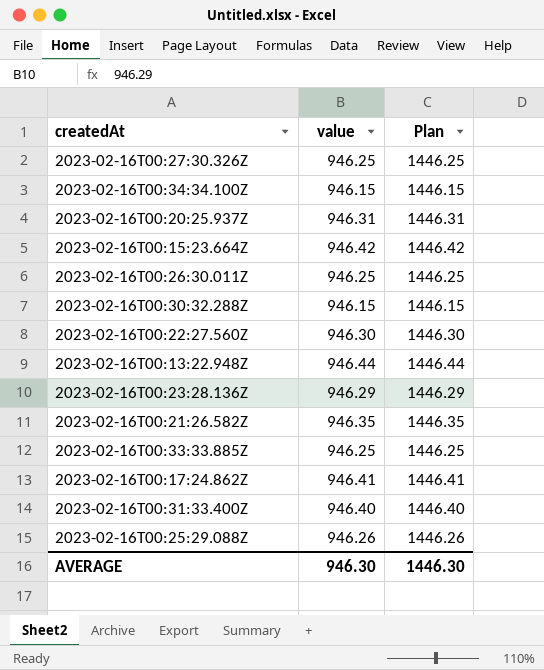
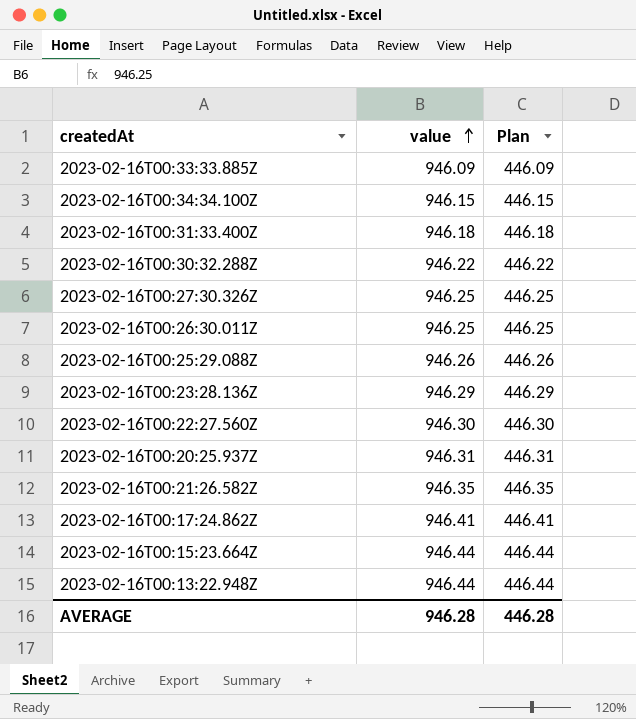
row order: none -> value ascending
column Plan | formula: [value] + 500 -> [value] - 500
2023-02-16T00:33:33.885Z | value: 946.25 -> 946.09
2023-02-16T00:31:33.400Z | value: 946.40 -> 946.18
2023-02-16T00:30:32.288Z | value: 946.15 -> 946.22
2023-02-16T00:15:23.664Z | value: 946.42 -> 946.44
AVERAGE | value: 946.30 -> 946.28
AVERAGE | Plan: 1446.30 -> 446.28

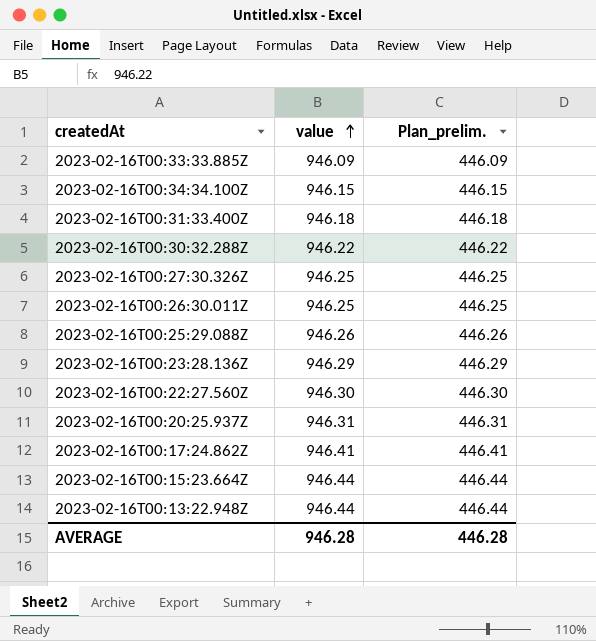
column name: Plan -> Plan_prelim.
row 2023-02-16T00:21:26.582Z: 946.35 | 446.35 -> none

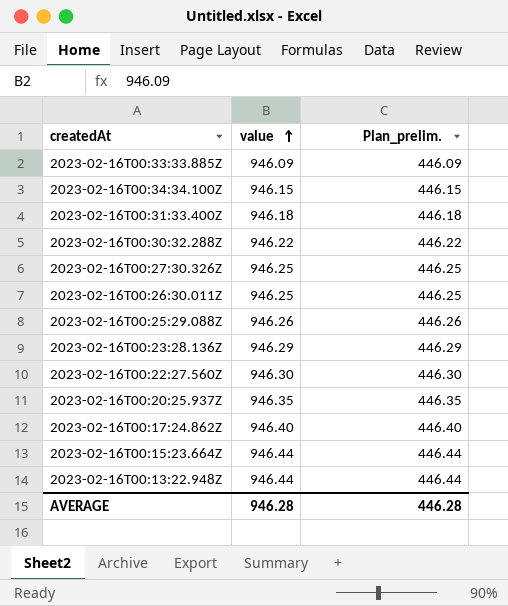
2023-02-16T00:20:25.937Z | value: 946.31 -> 946.35
2023-02-16T00:20:25.937Z | Plan_prelim.: 446.31 -> 446.35
2023-02-16T00:17:24.862Z | value: 946.41 -> 946.40
2023-02-16T00:17:24.862Z | Plan_prelim.: 446.41 -> 446.40

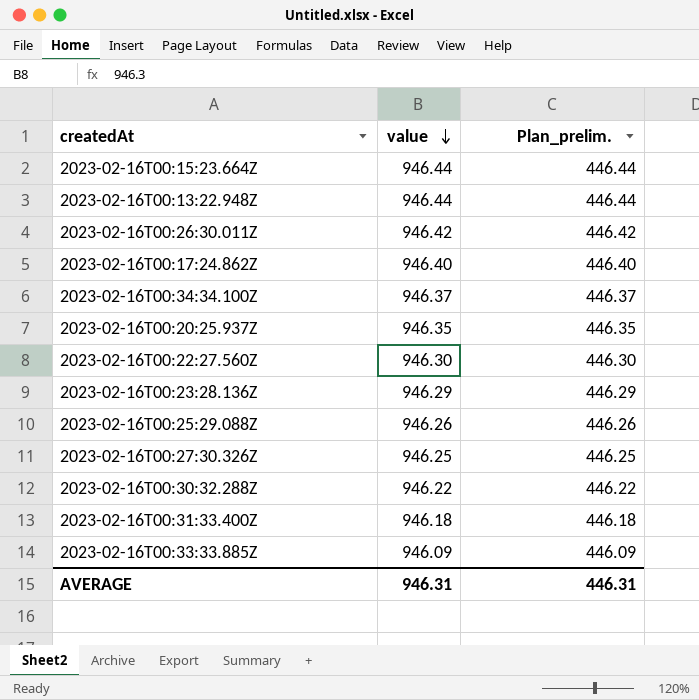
row order: value ascending -> value descending
2023-02-16T00:26:30.011Z | value: 946.25 -> 946.42
2023-02-16T00:26:30.011Z | Plan_prelim.: 446.25 -> 446.42
2023-02-16T00:34:34.100Z | value: 946.15 -> 946.37
2023-02-16T00:34:34.100Z | Plan_prelim.: 446.15 -> 446.37
AVERAGE | value: 946.28 -> 946.31
AVERAGE | Plan_prelim.: 446.28 -> 446.31

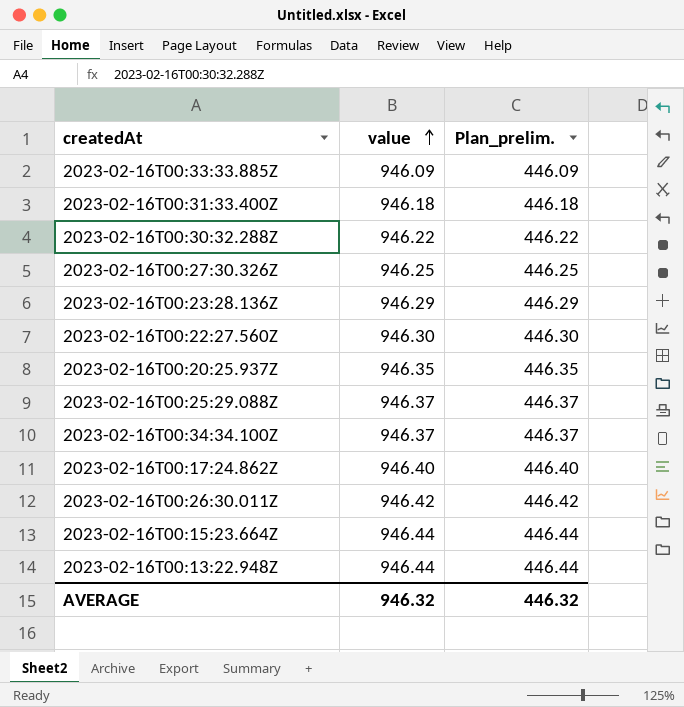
row order: value descending -> value ascending
2023-02-16T00:25:29.088Z | value: 946.26 -> 946.37
2023-02-16T00:25:29.088Z | Plan_prelim.: 446.26 -> 446.37
AVERAGE | value: 946.31 -> 946.32
AVERAGE | Plan_prelim.: 446.31 -> 446.32

